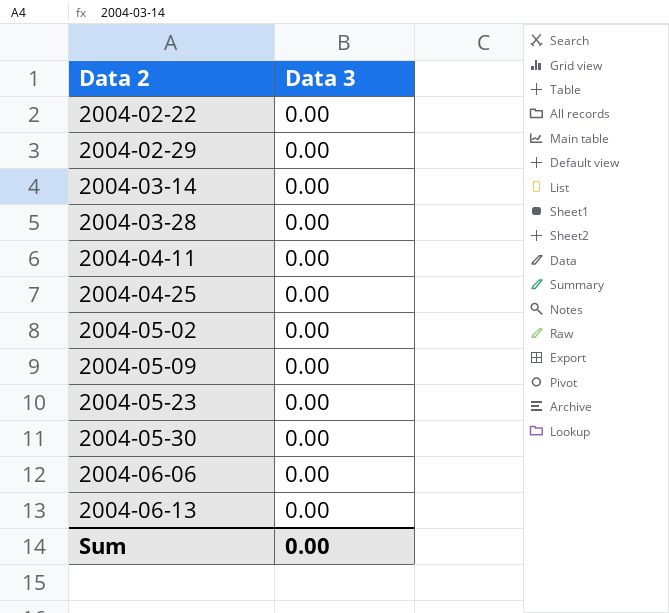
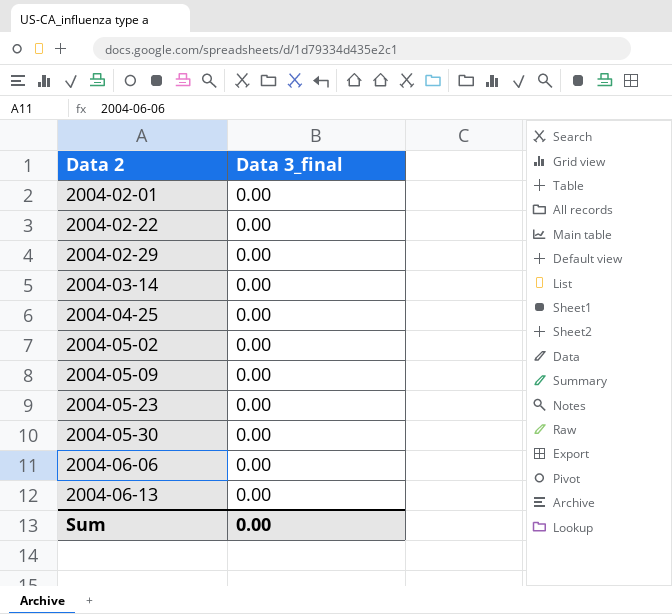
column name: Data 3 -> Data 3_final
row 2004-03-28: 0.00 -> none
row 2004-04-11: 0.00 -> none
row 2004-02-01: none -> 0.00

